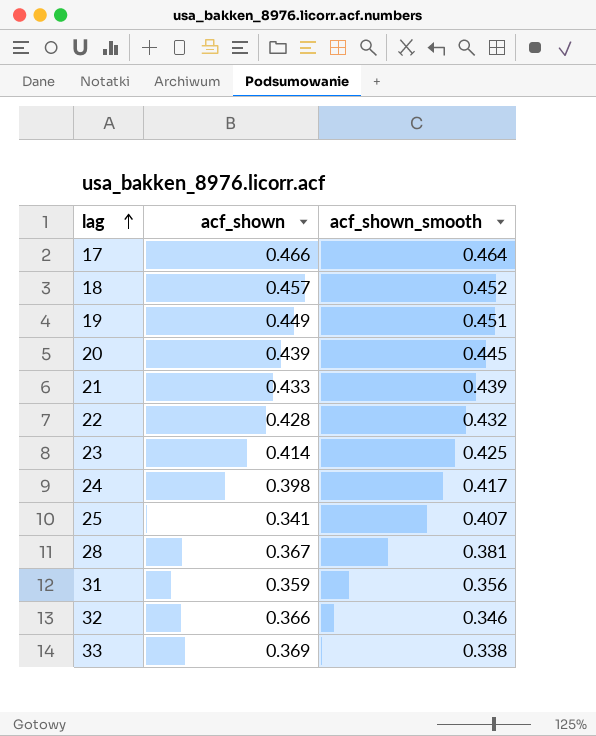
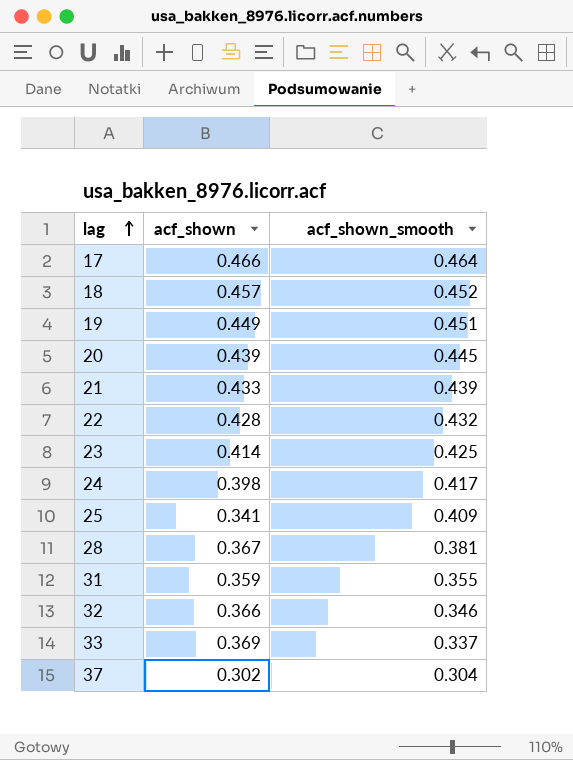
25 | acf_shown_smooth: 0.407 -> 0.409
31 | acf_shown_smooth: 0.356 -> 0.355
33 | acf_shown_smooth: 0.338 -> 0.337
row 37: none -> 0.302 | 0.304

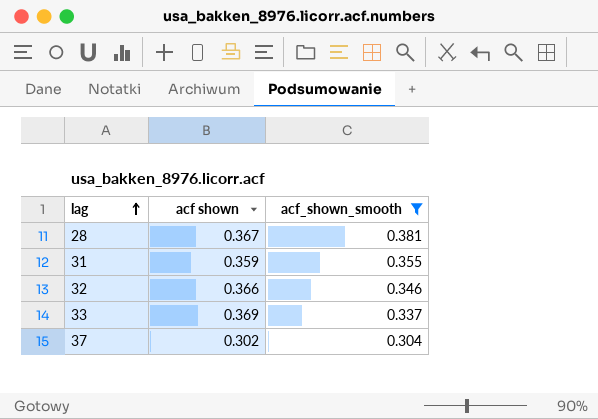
filter: none -> acf_shown_smooth <= 0.381
column name: acf_shown -> acf shown

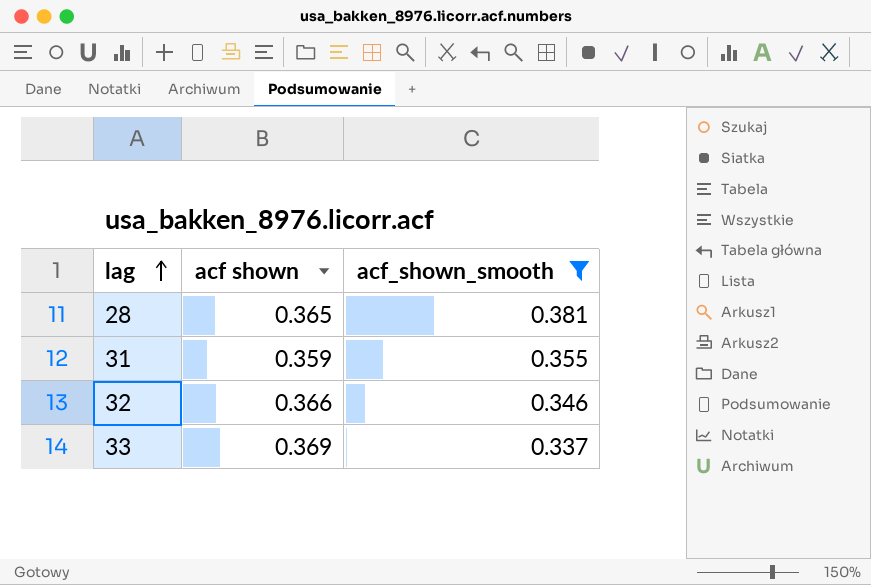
row 37: 0.302 | 0.304 -> none
28 | acf shown: 0.367 -> 0.365

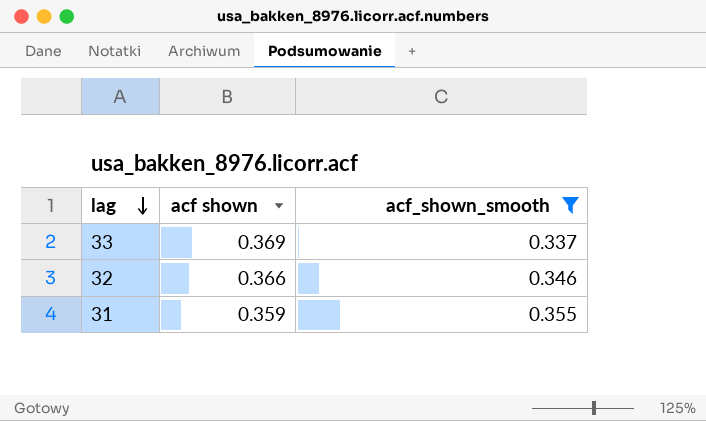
row order: lag ascending -> lag descending
row 28: 0.365 | 0.381 -> none

